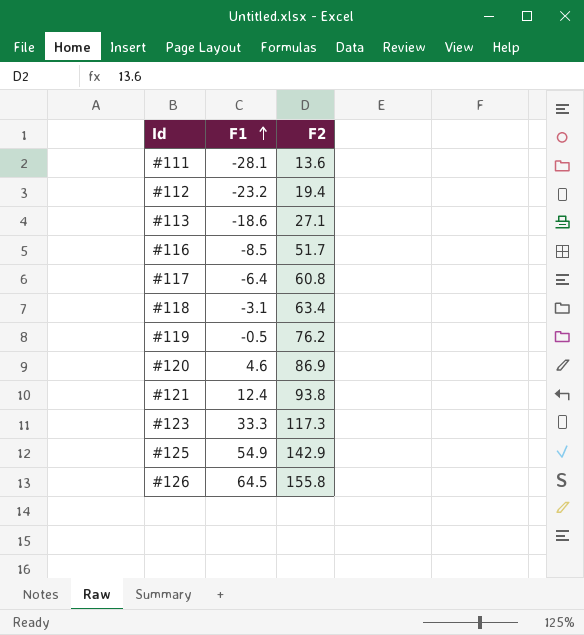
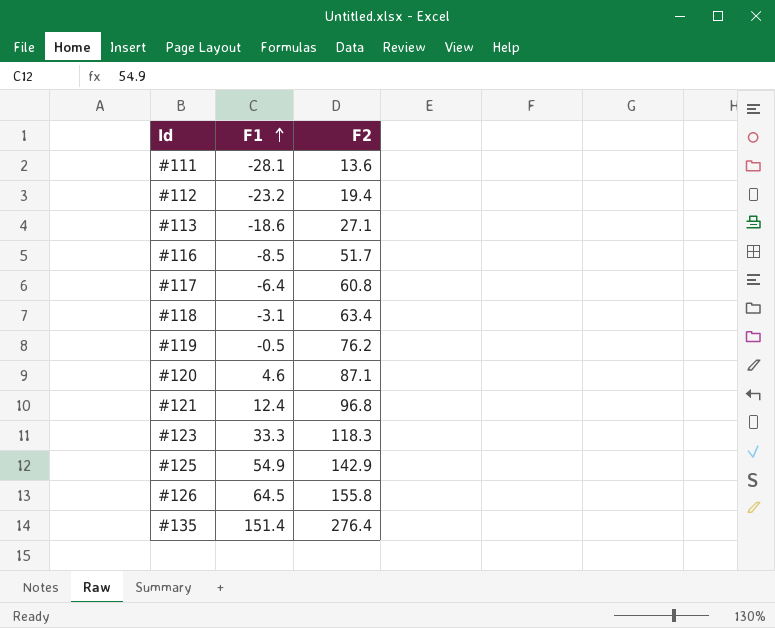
#120 | F2: 86.9 -> 87.1
#121 | F2: 93.8 -> 96.8
#123 | F2: 117.3 -> 118.3
row #135: none -> 151.4 | 276.4

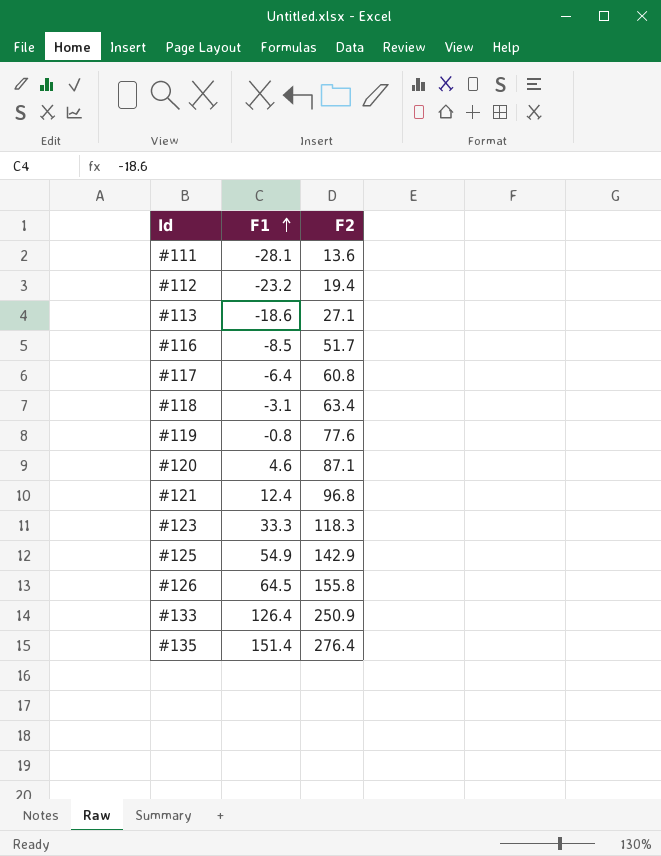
#119 | F1: -0.5 -> -0.8
#119 | F2: 76.2 -> 77.6
row #133: none -> 126.4 | 250.9

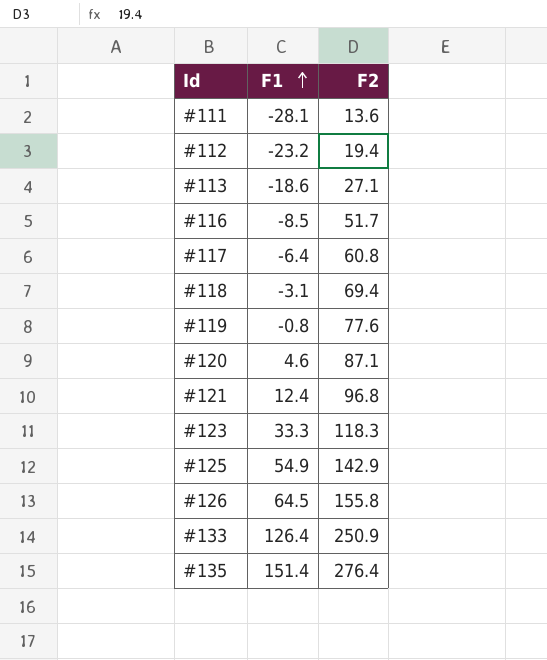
#118 | F2: 63.4 -> 69.4

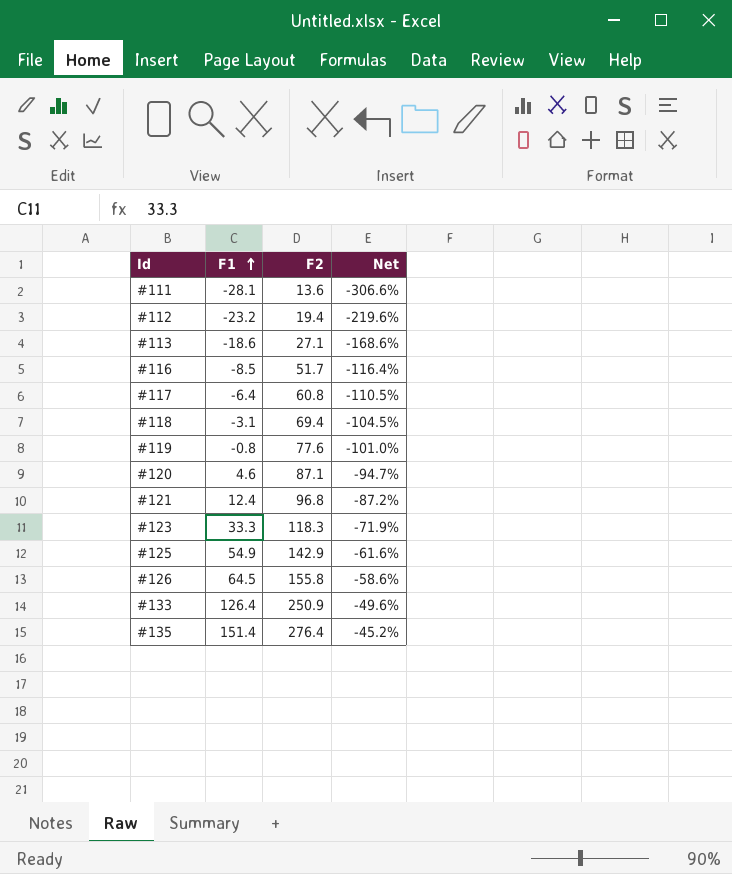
column Net | formula: none -> ([F1] - [F2]) / [F2]

